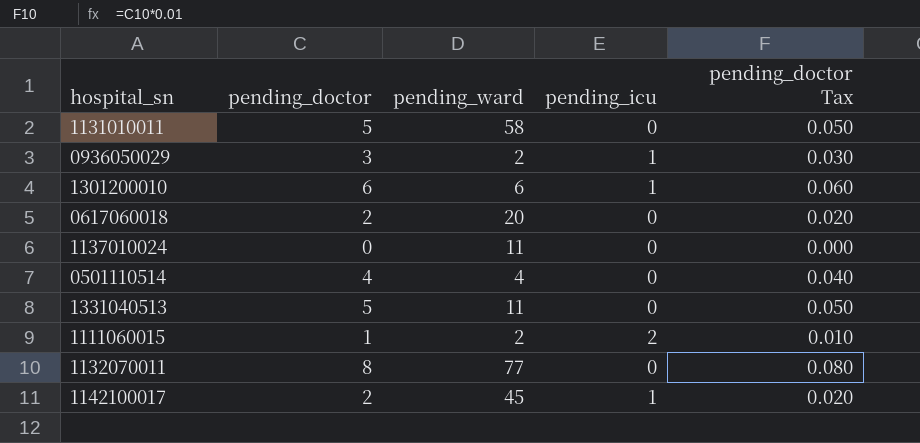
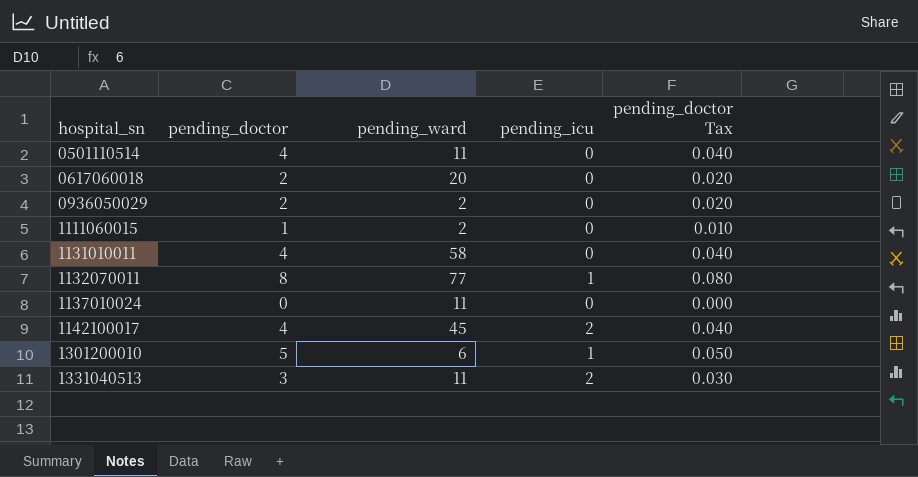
row order: none -> hospital_sn ascending
0501110514 | pending_ward: 4 -> 11
0936050029 | pending_doctor: 3 -> 2
0936050029 | pending_icu: 1 -> 0
0936050029 | pending_doctor Tax: 0.030 -> 0.020
1111060015 | pending_icu: 2 -> 0
1131010011 | pending_doctor: 5 -> 4
1131010011 | pending_doctor Tax: 0.050 -> 0.040
1132070011 | pending_icu: 0 -> 1
1142100017 | pending_doctor: 2 -> 4
1142100017 | pending_icu: 1 -> 2
1142100017 | pending_doctor Tax: 0.020 -> 0.040
1301200010 | pending_doctor: 6 -> 5
1301200010 | pending_doctor Tax: 0.060 -> 0.050
1331040513 | pending_doctor: 5 -> 3
1331040513 | pending_icu: 0 -> 2
1331040513 | pending_doctor Tax: 0.050 -> 0.030

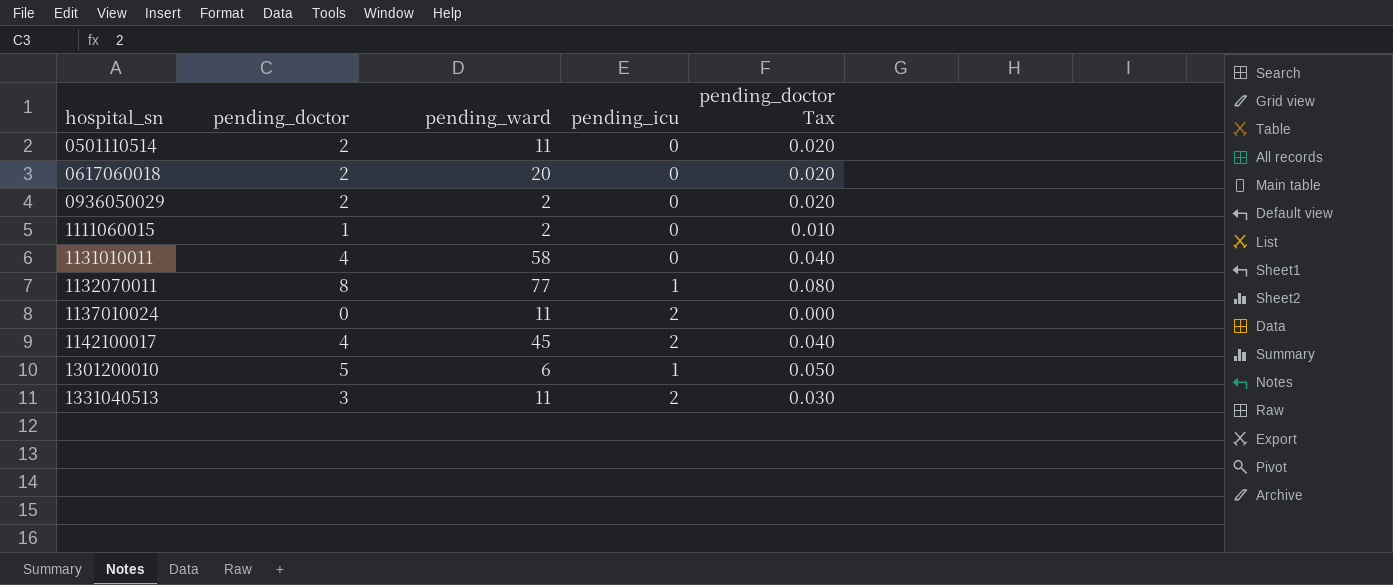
0501110514 | pending_doctor: 4 -> 2
0501110514 | pending_doctor Tax: 0.040 -> 0.020
1137010024 | pending_icu: 0 -> 2

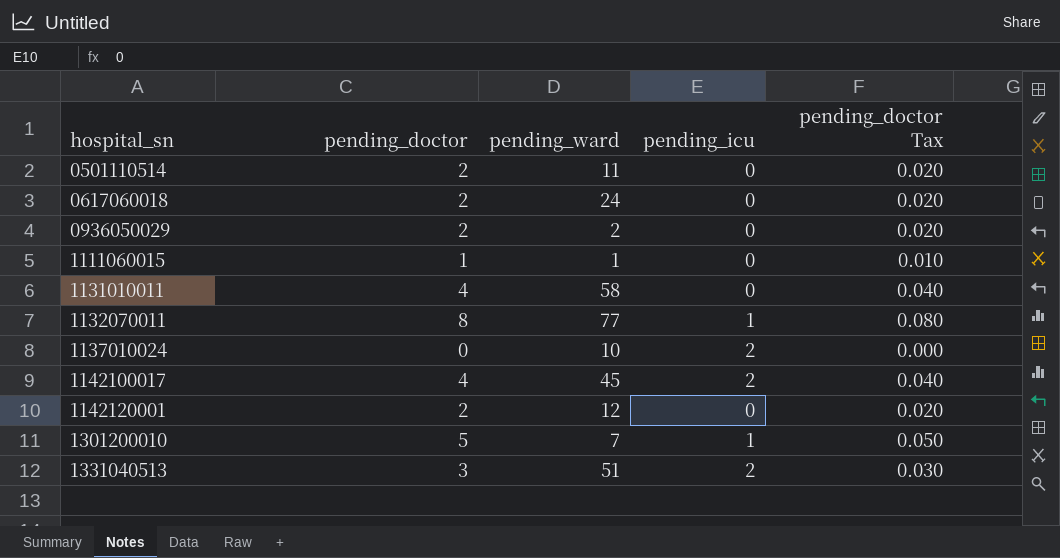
0617060018 | pending_ward: 20 -> 24
1111060015 | pending_ward: 2 -> 1
1137010024 | pending_ward: 11 -> 10
row 1142120001: none -> 2 | 12 | 0 | 0.020
1301200010 | pending_ward: 6 -> 7
1331040513 | pending_ward: 11 -> 51

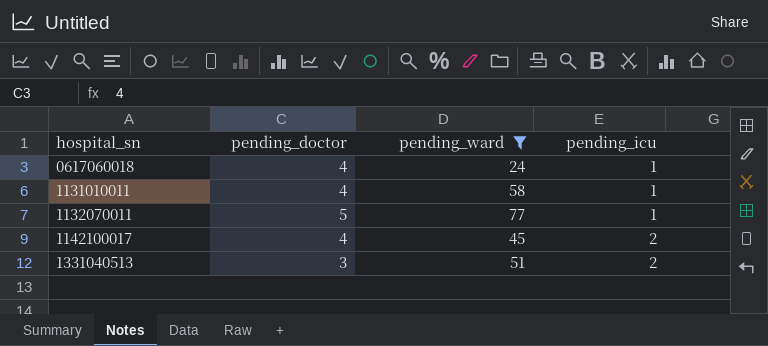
filter: none -> pending_ward >= 24
column pending_doctor Tax | formula: [pending_doctor] * 0.01 -> none
0617060018 | pending_doctor: 2 -> 4
0617060018 | pending_icu: 0 -> 1
1131010011 | pending_icu: 0 -> 1
1132070011 | pending_doctor: 8 -> 5

